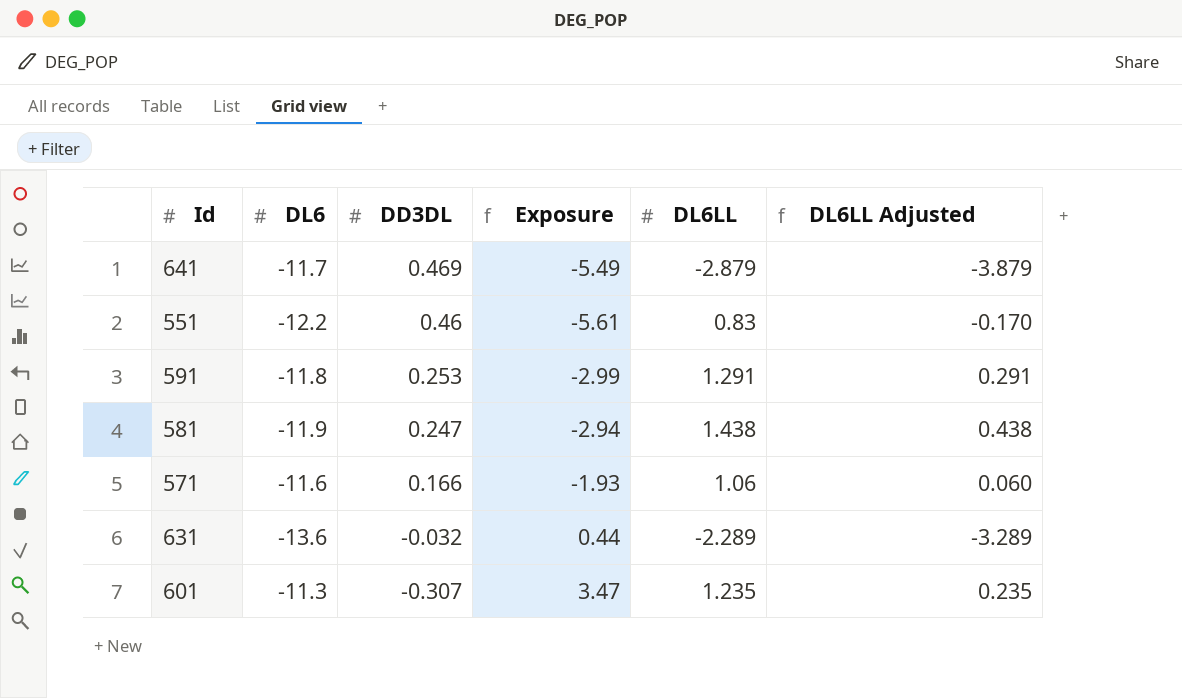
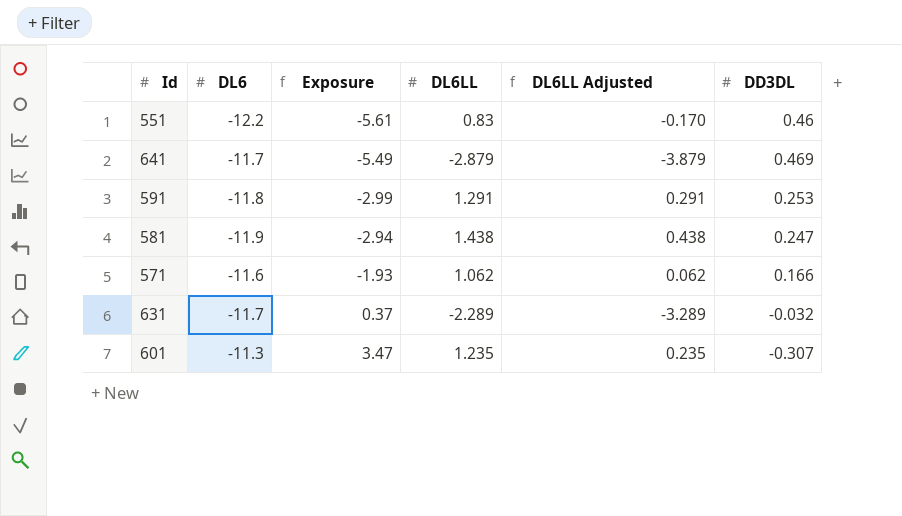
row order: DD3DL descending -> Exposure ascending
column DD3DL | position: 3 -> 6
571 | DL6LL: 1.06 -> 1.062
571 | DL6LL Adjusted: 0.060 -> 0.062
631 | DL6: -13.6 -> -11.7
631 | Exposure: 0.44 -> 0.37

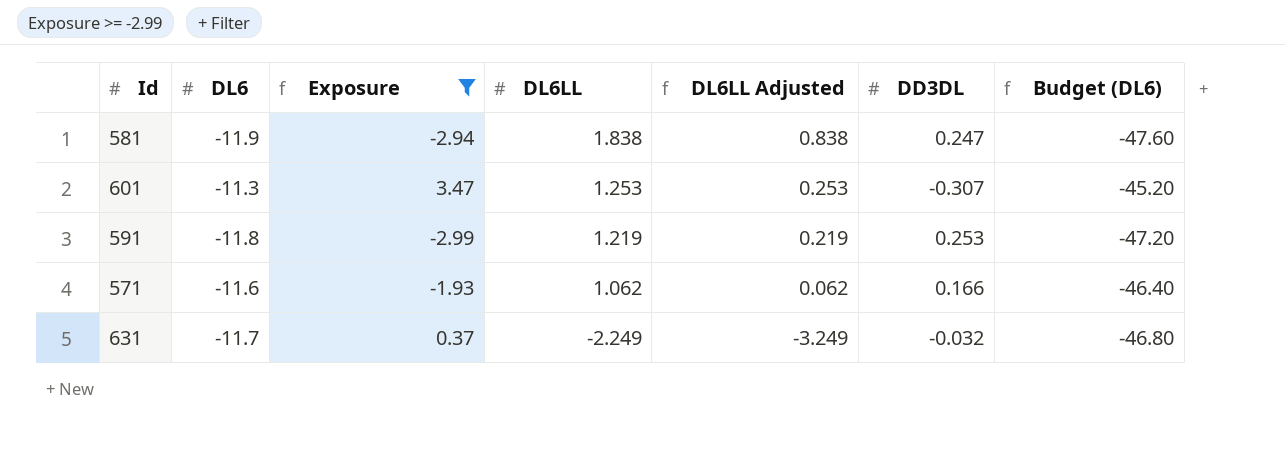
filter: none -> Exposure >= -2.99
row order: Exposure ascending -> DL6LL descending
column Budget (DL6) | formula: none -> [DL6] * 4
581 | DL6LL: 1.438 -> 1.838
581 | DL6LL Adjusted: 0.438 -> 0.838
601 | DL6LL: 1.235 -> 1.253
601 | DL6LL Adjusted: 0.235 -> 0.253
591 | DL6LL: 1.291 -> 1.219
591 | DL6LL Adjusted: 0.291 -> 0.219
631 | DL6LL: -2.289 -> -2.249
631 | DL6LL Adjusted: -3.289 -> -3.249

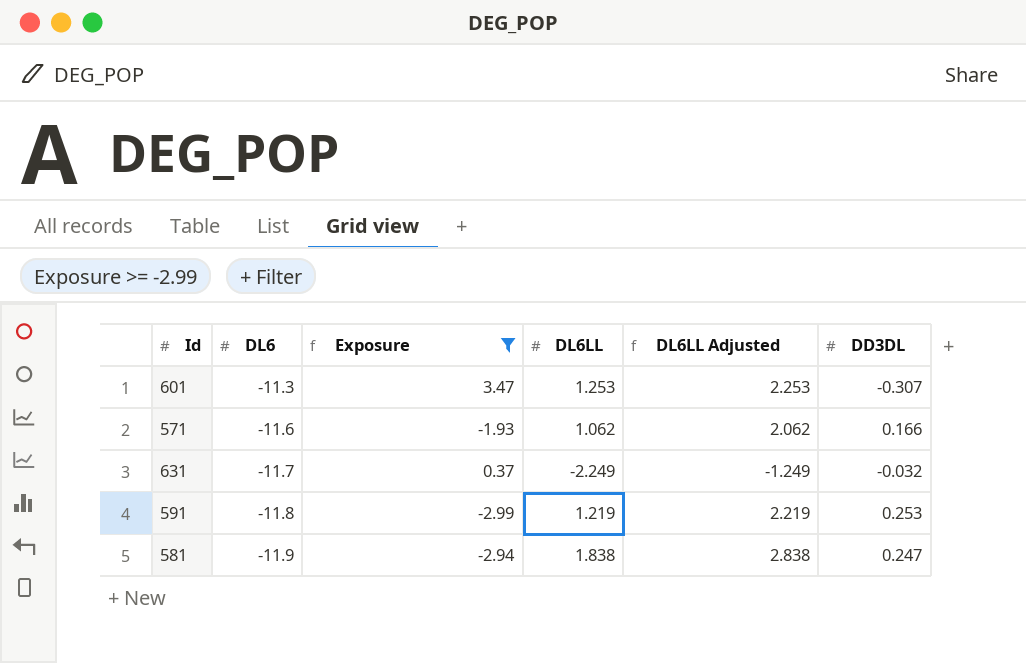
row order: DL6LL descending -> DL6 descending
column Budget (DL6) | formula: [DL6] * 4 -> none
column DL6LL Adjusted | formula: [DL6LL] - 1 -> [DL6LL] + 1

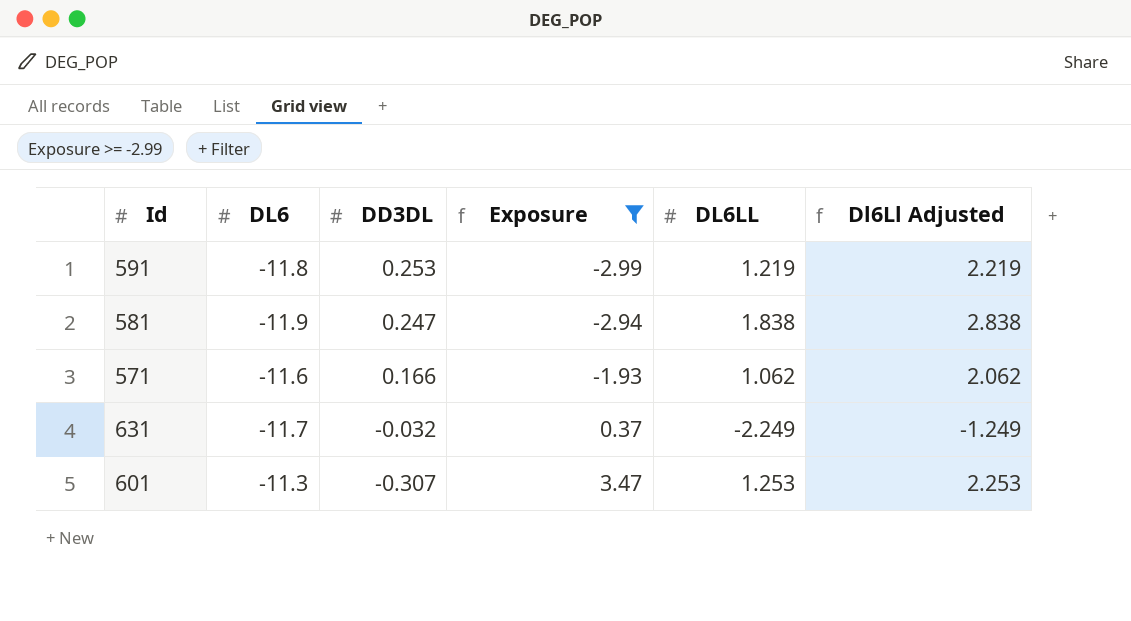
row order: DL6 descending -> DD3DL descending
column DD3DL | position: 6 -> 3
column name: DL6LL Adjusted -> Dl6Ll Adjusted

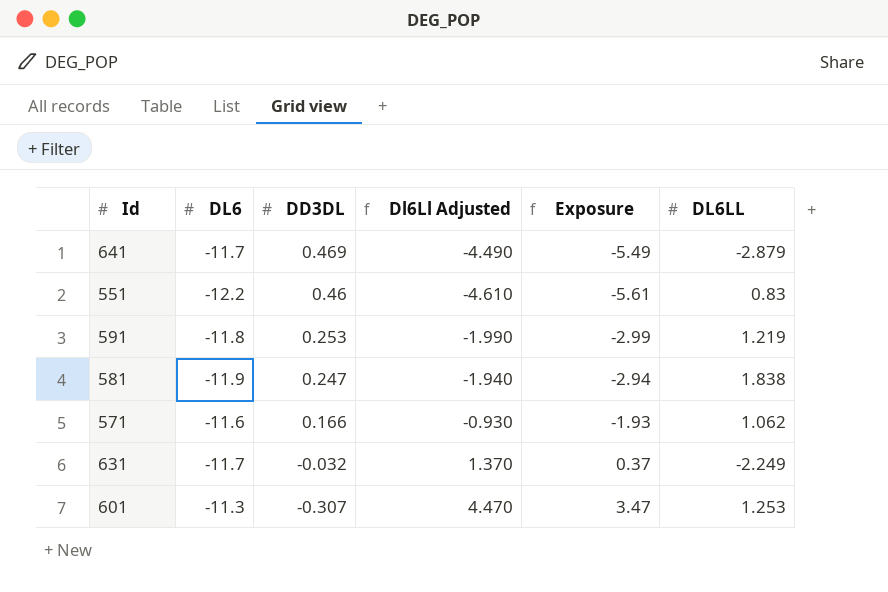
filter: Exposure >= -2.99 -> none
column Dl6Ll Adjusted | formula: [DL6LL] + 1 -> [Exposure] + 1
column Dl6Ll Adjusted | position: 6 -> 4

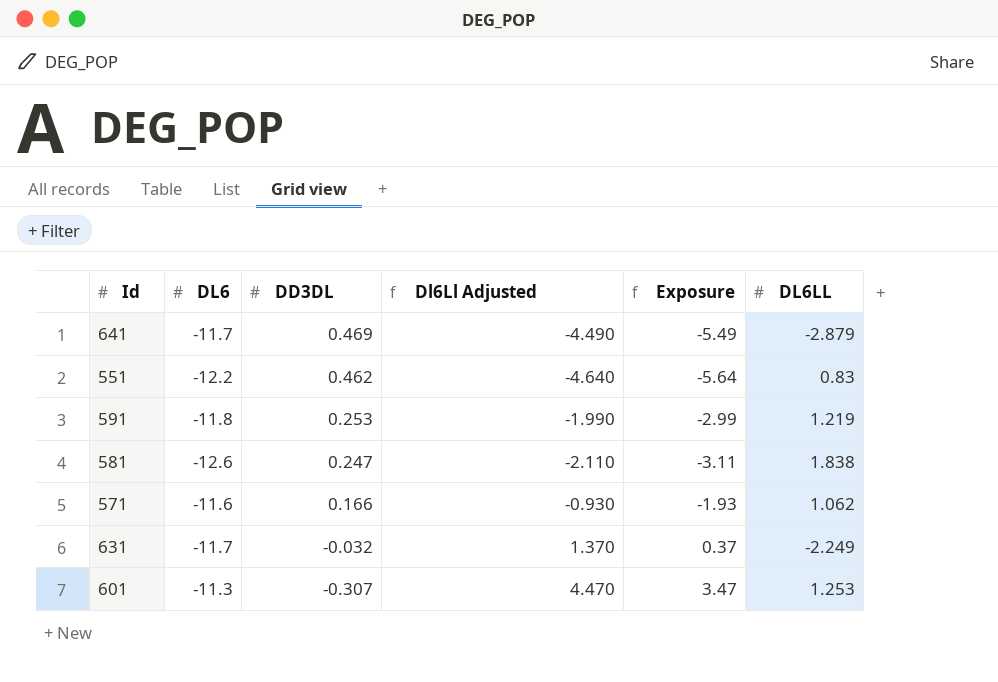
551 | DD3DL: 0.46 -> 0.462
551 | Dl6Ll Adjusted: -4.610 -> -4.640
551 | Exposure: -5.61 -> -5.64
581 | DL6: -11.9 -> -12.6
581 | Dl6Ll Adjusted: -1.940 -> -2.110
581 | Exposure: -2.94 -> -3.11

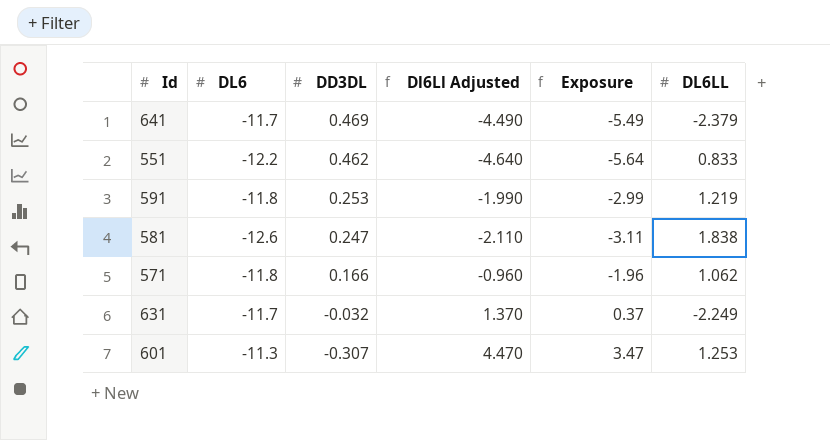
641 | DL6LL: -2.879 -> -2.379
551 | DL6LL: 0.83 -> 0.833
571 | DL6: -11.6 -> -11.8
571 | Dl6Ll Adjusted: -0.930 -> -0.960
571 | Exposure: -1.93 -> -1.96

